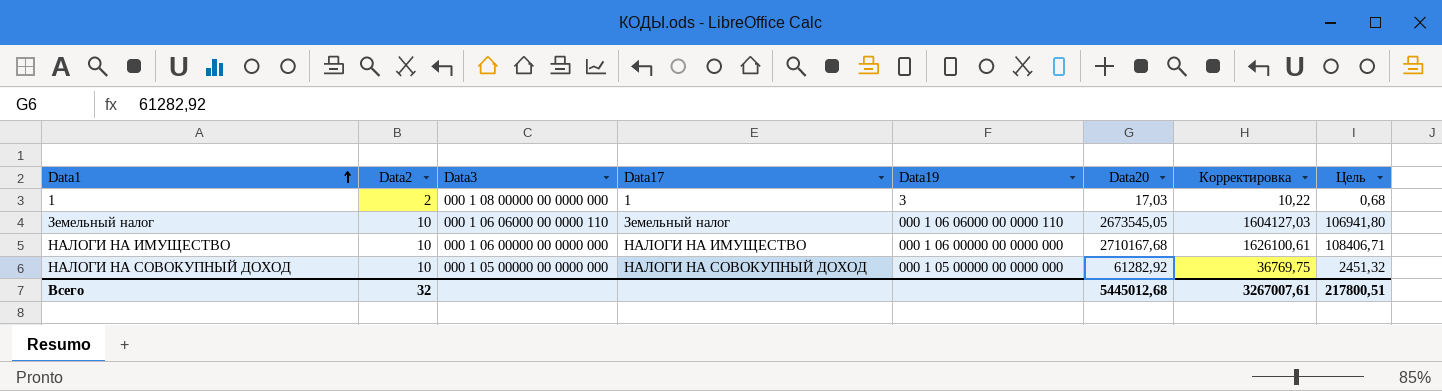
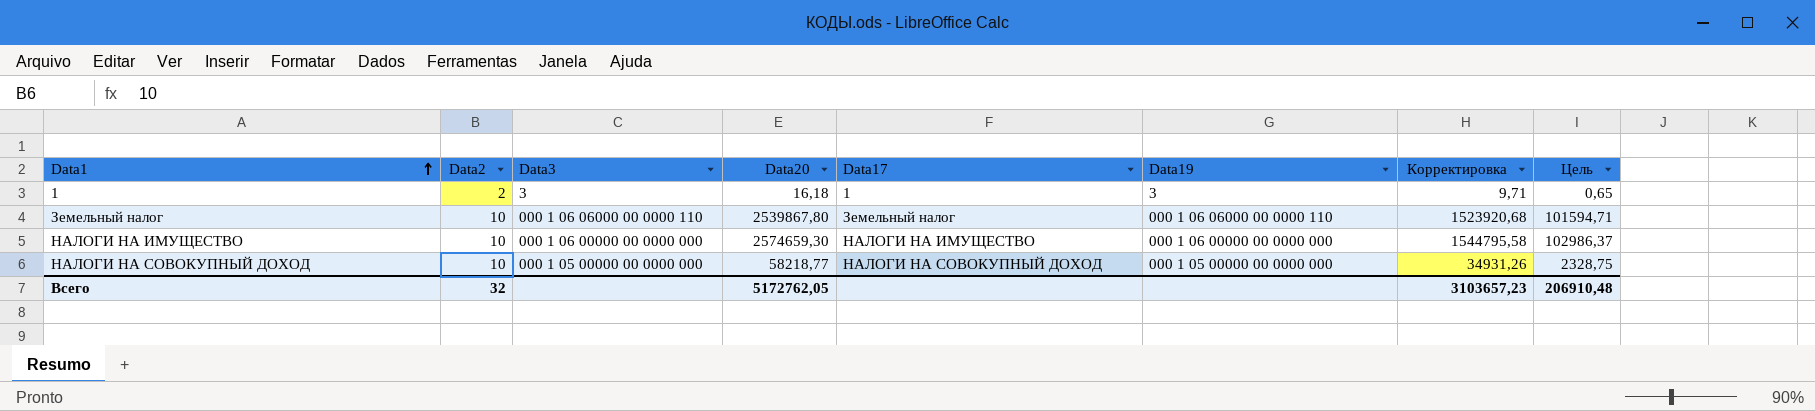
column Data20 | position: 6 -> 4
1 | Data3: 000 1 08 00000 00 0000 000 -> 3
1 | Data20: 17,03 -> 16,18
1 | Корректировка: 10,22 -> 9,71
1 | Цель: 0,68 -> 0,65
Земельный налог | Data20: 2673545,05 -> 2539867,80
Земельный налог | Корректировка: 1604127,03 -> 1523920,68
Земельный налог | Цель: 106941,80 -> 101594,71
НАЛОГИ НА ИМУЩЕСТВО | Data20: 2710167,68 -> 2574659,30
НАЛОГИ НА ИМУЩЕСТВО | Корректировка: 1626100,61 -> 1544795,58
НАЛОГИ НА ИМУЩЕСТВО | Цель: 108406,71 -> 102986,37
НАЛОГИ НА СОВОКУПНЫЙ ДОХОД | Data20: 61282,92 -> 58218,77
НАЛОГИ НА СОВОКУПНЫЙ ДОХОД | Корректировка: 36769,75 -> 34931,26
НАЛОГИ НА СОВОКУПНЫЙ ДОХОД | Цель: 2451,32 -> 2328,75
Всего | Data20: 5445012,68 -> 5172762,05
Всего | Корректировка: 3267007,61 -> 3103657,23
Всего | Цель: 217800,51 -> 206910,48

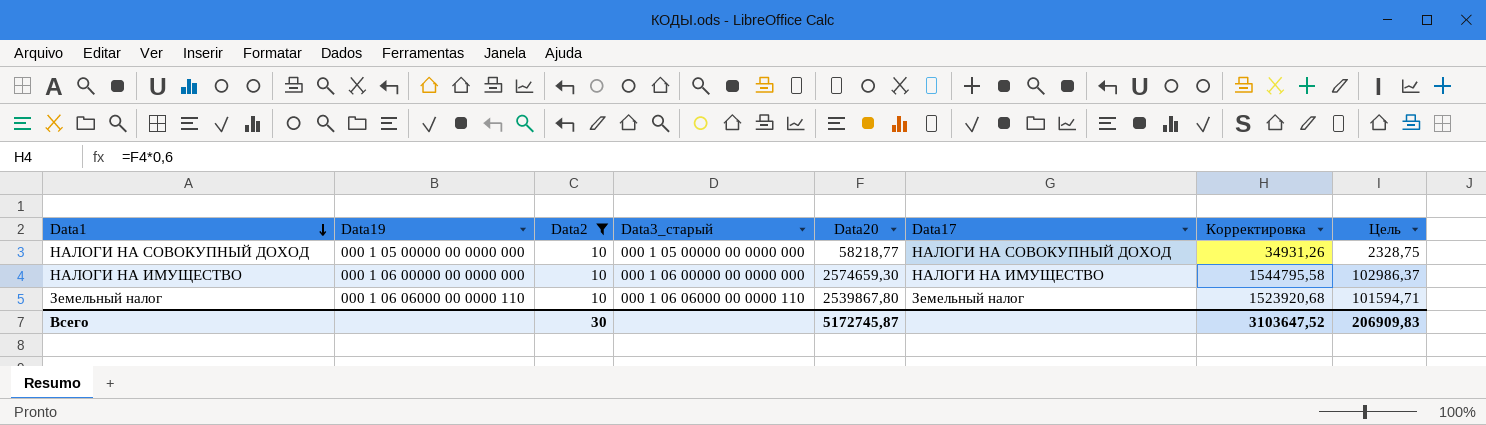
filter: none -> Data2 = 10
row order: Data1 ascending -> Data1 descending
column Data19 | position: 6 -> 2
column name: Data3 -> Data3_старый
Всего | Data2: 32 -> 30
Всего | Data20: 5172762,05 -> 5172745,87
Всего | Корректировка: 3103657,23 -> 3103647,52
Всего | Цель: 206910,48 -> 206909,83

